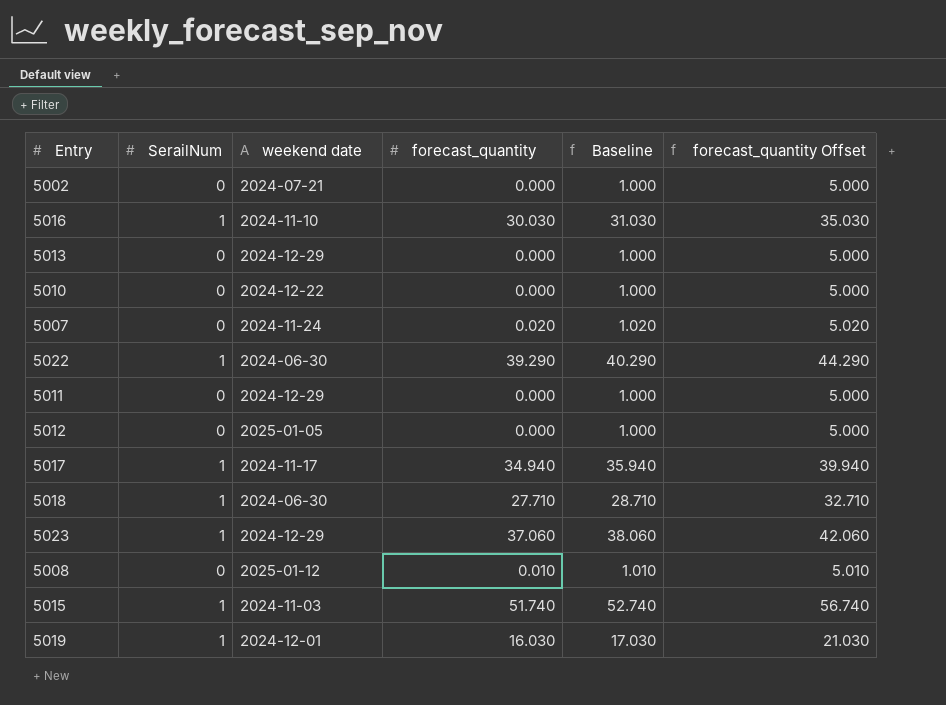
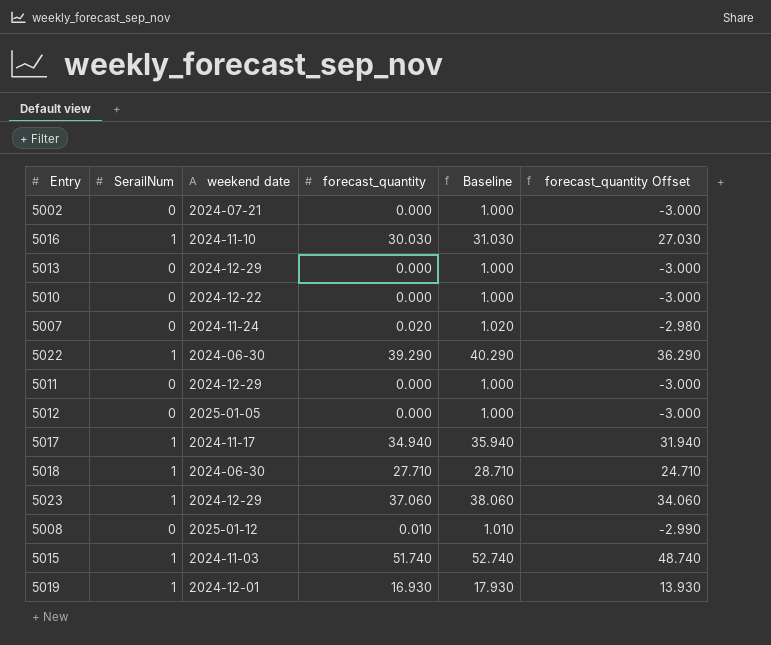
column forecast_quantity Offset | formula: [forecast_quantity] + 5 -> [forecast_quantity] - 3
5019 | forecast_quantity: 16.030 -> 16.930
5019 | Baseline: 17.030 -> 17.930

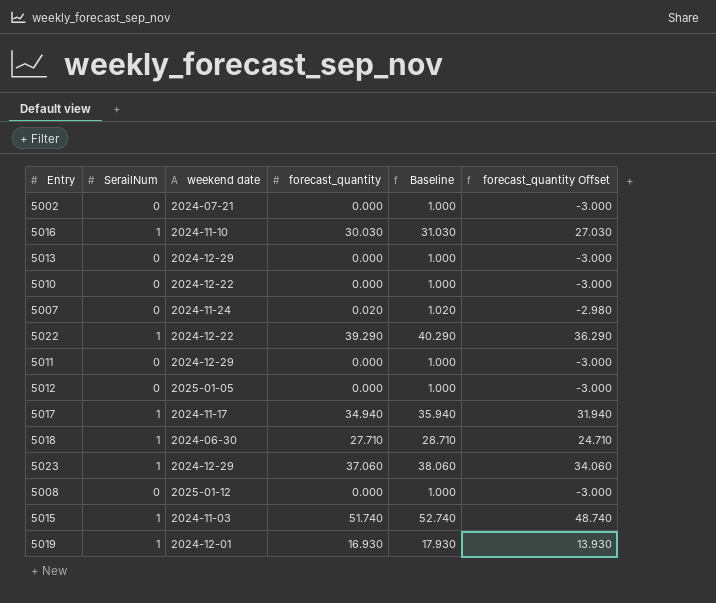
5022 | weekend date: 2024-06-30 -> 2024-12-22
5008 | forecast_quantity: 0.010 -> 0.000
5008 | Baseline: 1.010 -> 1.000
5008 | forecast_quantity Offset: -2.990 -> -3.000

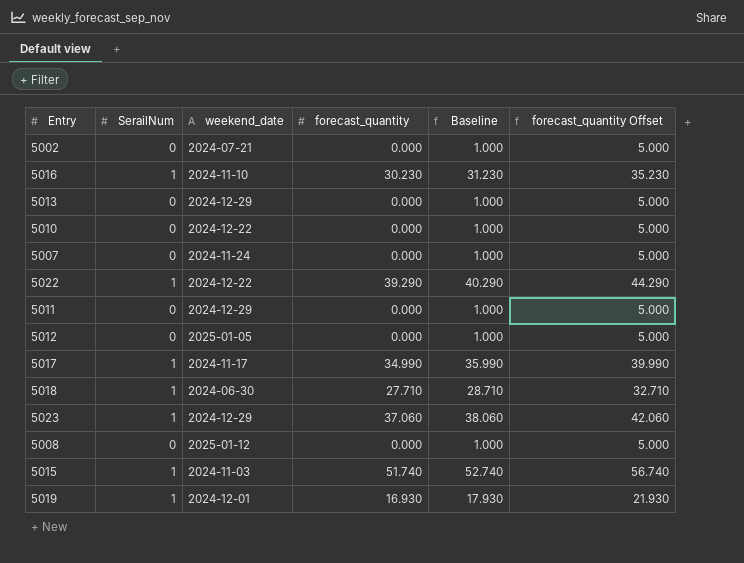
column name: weekend date -> weekend_date
column forecast_quantity Offset | formula: [forecast_quantity] - 3 -> [forecast_quantity] + 5
5016 | forecast_quantity: 30.030 -> 30.230
5016 | Baseline: 31.030 -> 31.230
5007 | forecast_quantity: 0.020 -> 0.000
5007 | Baseline: 1.020 -> 1.000
5017 | forecast_quantity: 34.940 -> 34.990
5017 | Baseline: 35.940 -> 35.990

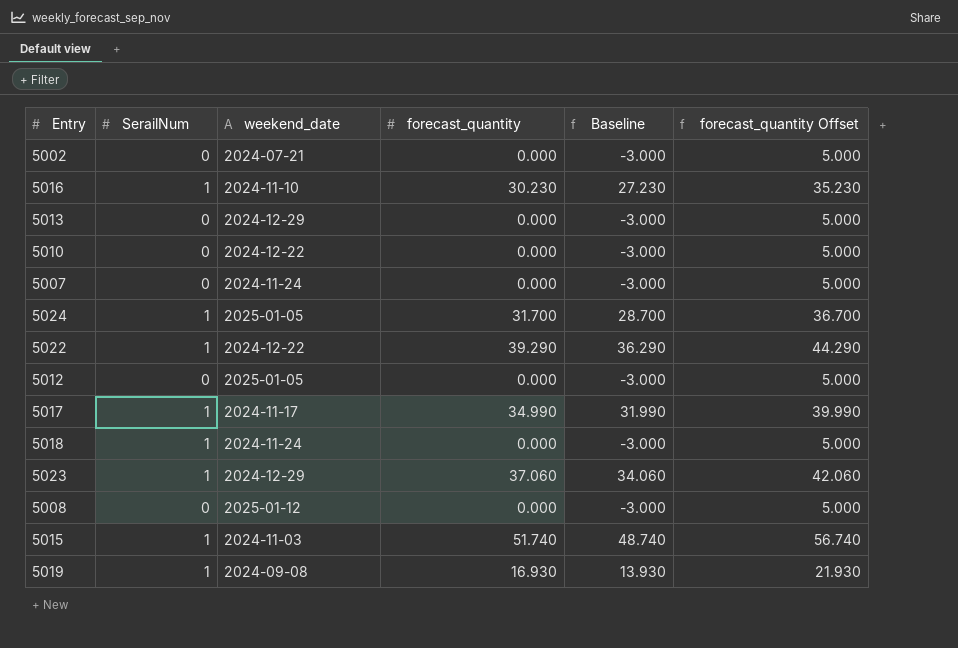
column Baseline | formula: [forecast_quantity] + 1 -> [forecast_quantity] - 3
row 5011: 0 | 2024-12-29 | 0.000 | 1.000 | 5.000 -> none
row 5024: none -> 1 | 2025-01-05 | 31.700 | 28.700 | 36.700
5018 | weekend_date: 2024-06-30 -> 2024-11-24
5018 | forecast_quantity: 27.710 -> 0.000
5018 | forecast_quantity Offset: 32.710 -> 5.000
5019 | weekend_date: 2024-12-01 -> 2024-09-08

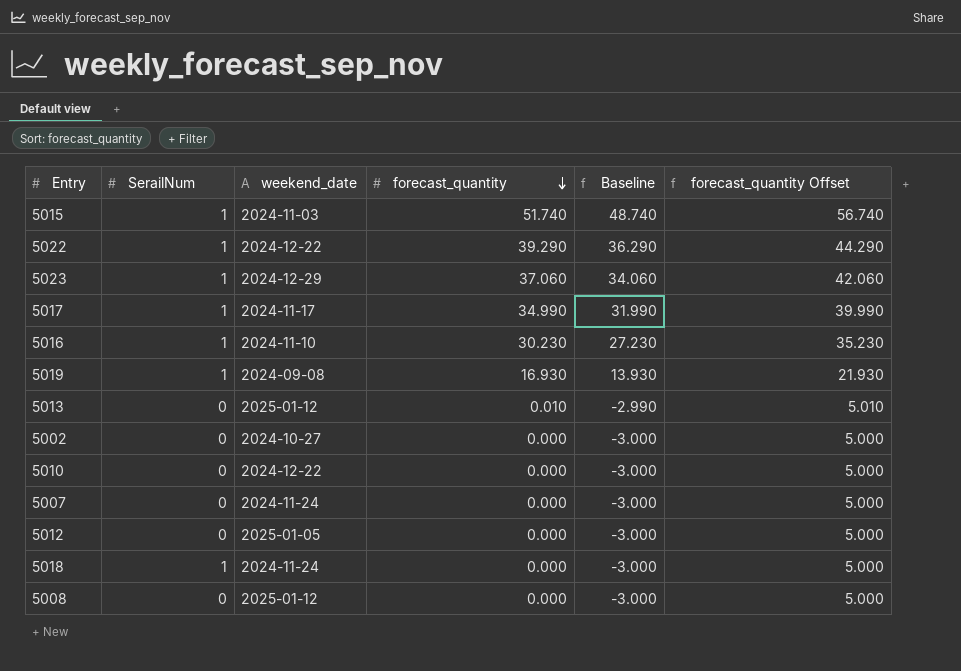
row order: none -> forecast_quantity descending
row 5024: 1 | 2025-01-05 | 31.700 | 28.700 | 36.700 -> none
5013 | weekend_date: 2024-12-29 -> 2025-01-12
5013 | forecast_quantity: 0.000 -> 0.010
5013 | Baseline: -3.000 -> -2.990
5013 | forecast_quantity Offset: 5.000 -> 5.010
5002 | weekend_date: 2024-07-21 -> 2024-10-27

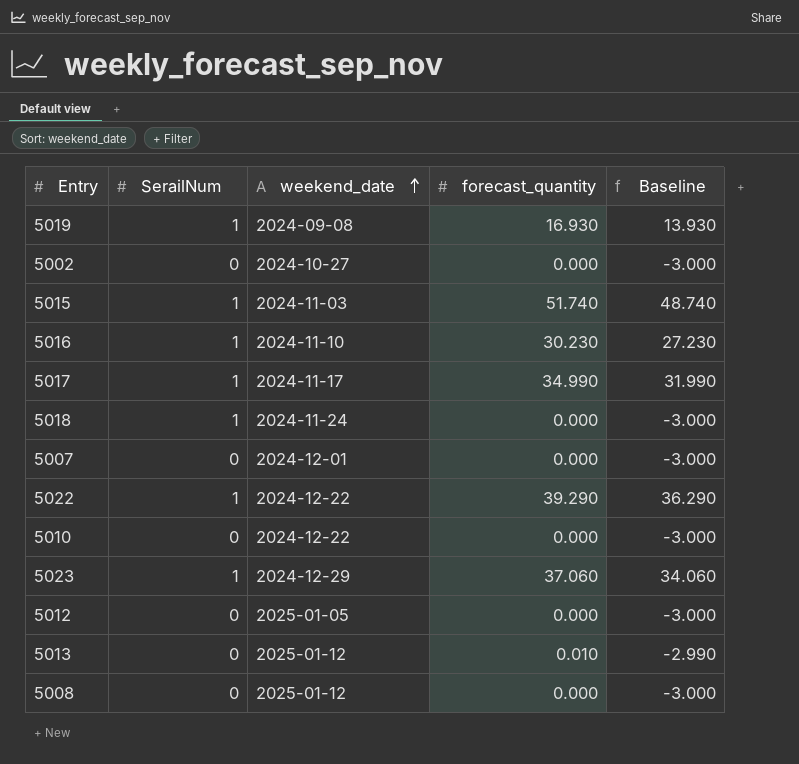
row order: forecast_quantity descending -> weekend_date ascending
column forecast_quantity Offset | formula: [forecast_quantity] + 5 -> none
5007 | weekend_date: 2024-11-24 -> 2024-12-01

